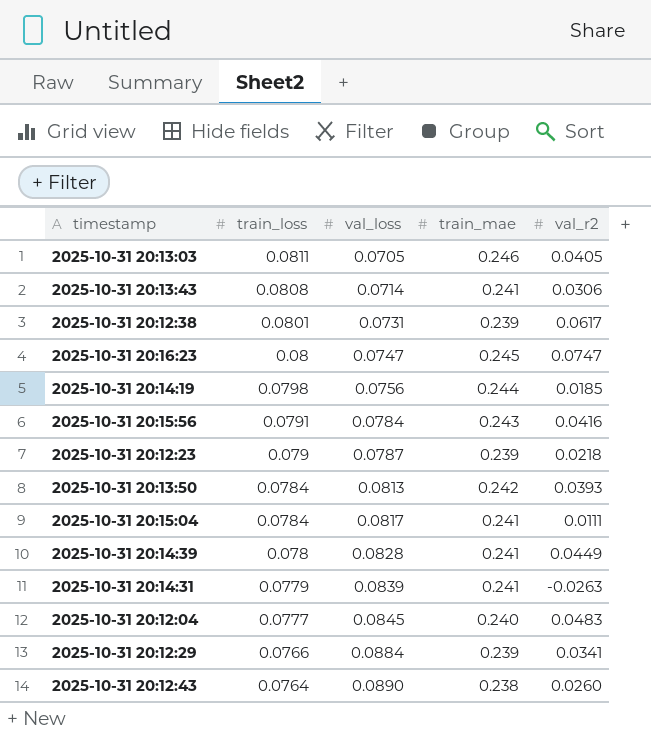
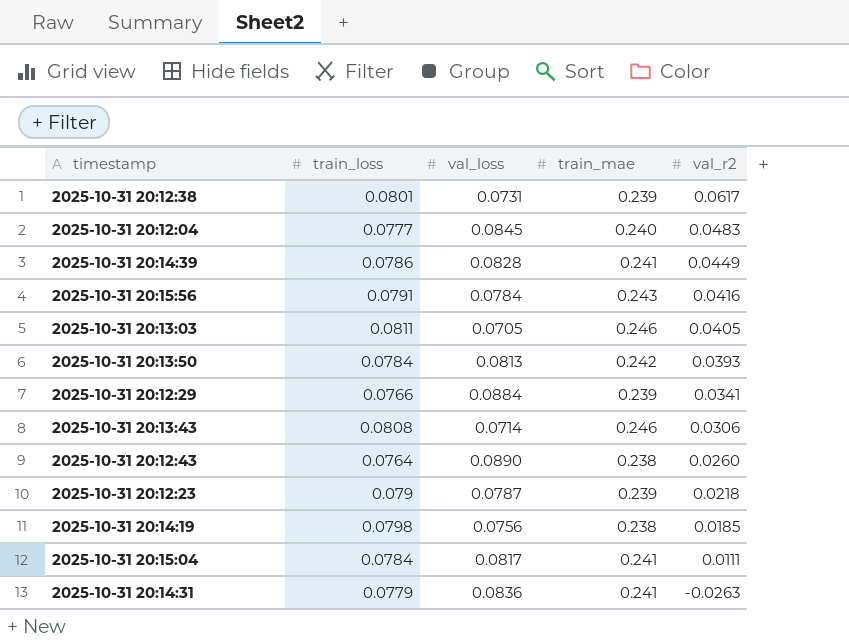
row order: train_loss descending -> val_r2 descending
row 2025-10-31 20:16:23: 0.08 | 0.0747 | 0.245 | 0.0747 -> none
2025-10-31 20:14:39 | train_loss: 0.078 -> 0.0786
2025-10-31 20:13:43 | train_mae: 0.241 -> 0.246
2025-10-31 20:14:19 | train_mae: 0.244 -> 0.238
2025-10-31 20:14:31 | val_loss: 0.0839 -> 0.0836

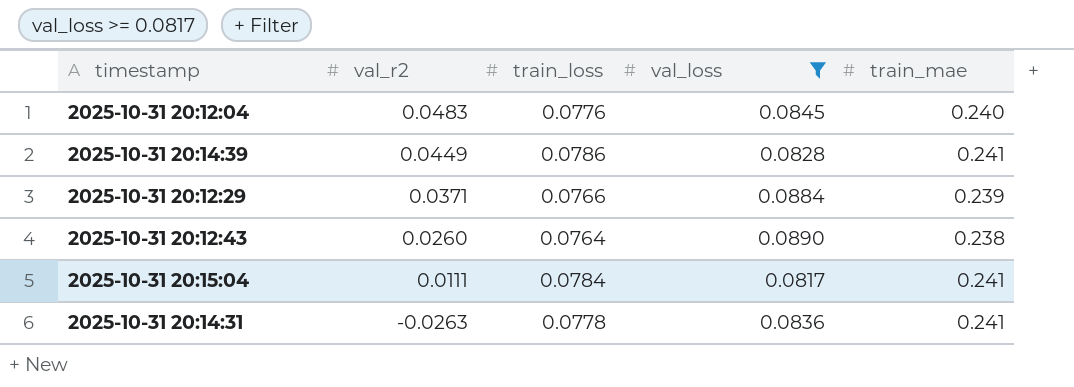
filter: none -> val_loss >= 0.0817
column val_r2 | position: 5 -> 2
2025-10-31 20:12:04 | train_loss: 0.0777 -> 0.0776
2025-10-31 20:12:29 | val_r2: 0.0341 -> 0.0371
2025-10-31 20:14:31 | train_loss: 0.0779 -> 0.0778

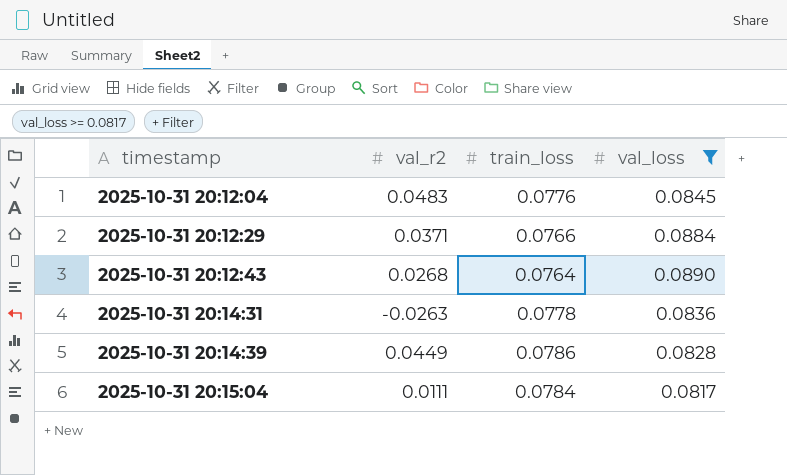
row order: val_r2 descending -> timestamp ascending
column train_mae | position: 5 -> none
2025-10-31 20:12:43 | val_r2: 0.0260 -> 0.0268

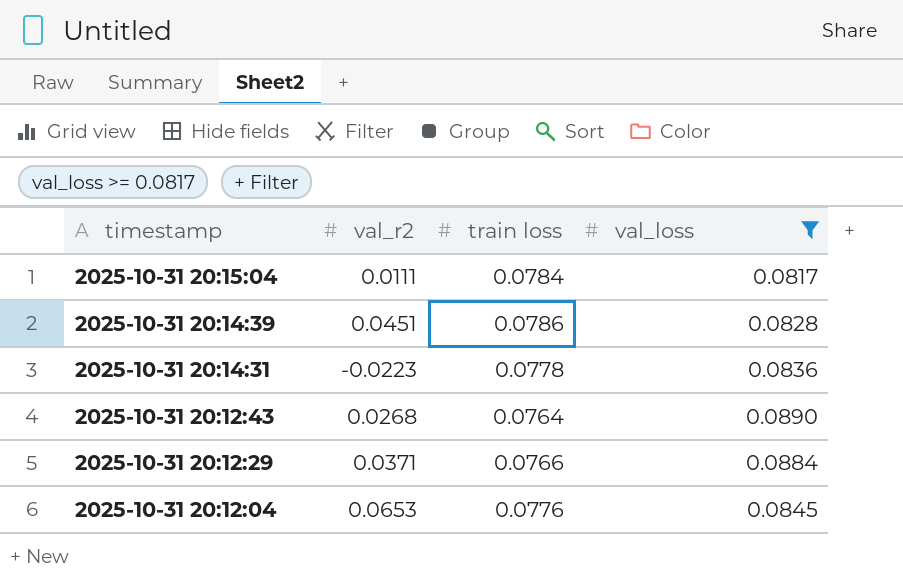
row order: timestamp ascending -> timestamp descending
column name: train_loss -> train loss
2025-10-31 20:14:39 | val_r2: 0.0449 -> 0.0451
2025-10-31 20:14:31 | val_r2: -0.0263 -> -0.0223
2025-10-31 20:12:04 | val_r2: 0.0483 -> 0.0653

